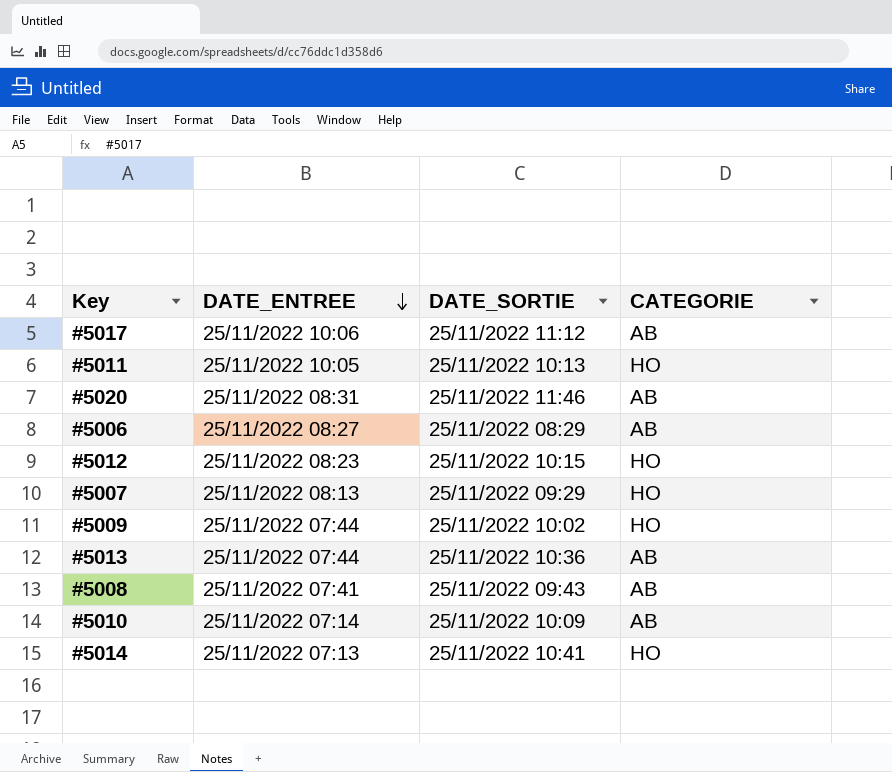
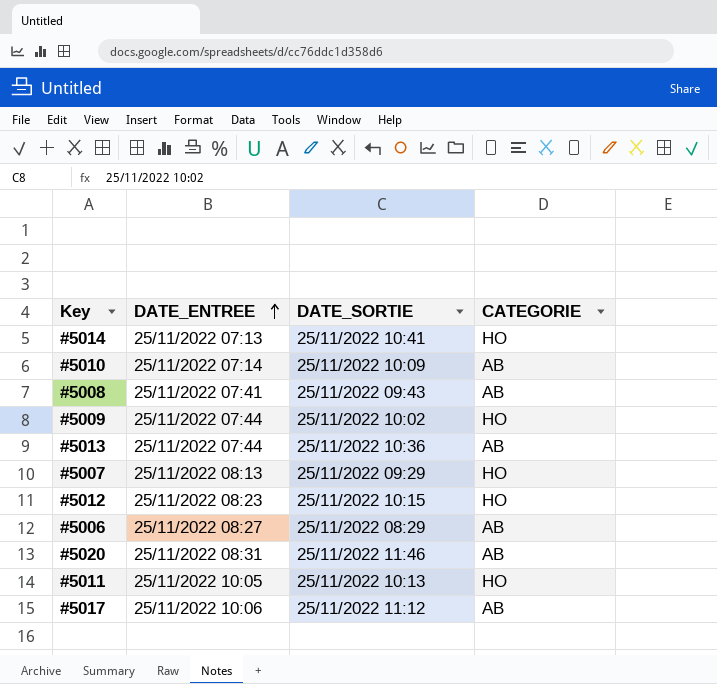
row order: DATE_ENTREE descending -> DATE_ENTREE ascending

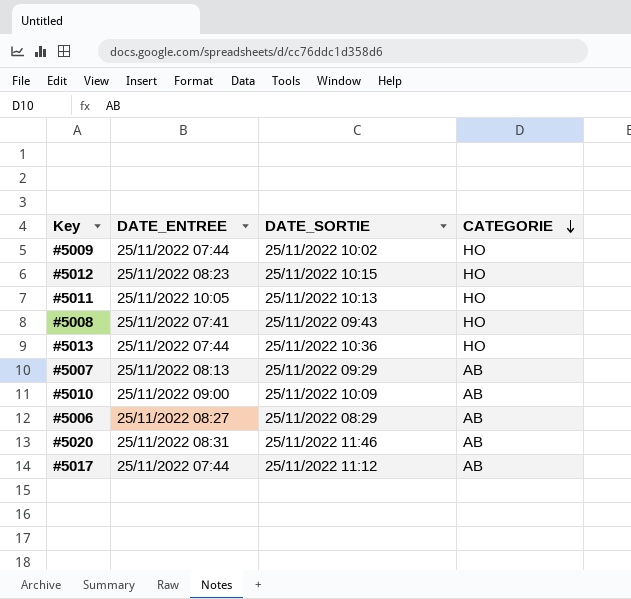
row order: DATE_ENTREE ascending -> CATEGORIE descending
row #5014: 25/11/2022 07:13 | 25/11/2022 10:41 | HO -> none
#5008 | CATEGORIE: AB -> HO
#5013 | CATEGORIE: AB -> HO
#5007 | CATEGORIE: HO -> AB
#5010 | DATE_ENTREE: 25/11/2022 07:14 -> 25/11/2022 09:00
#5017 | DATE_ENTREE: 25/11/2022 10:06 -> 25/11/2022 07:44

